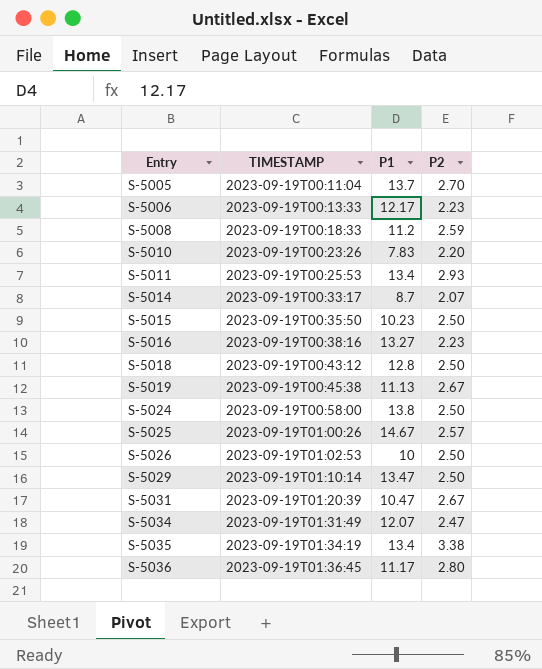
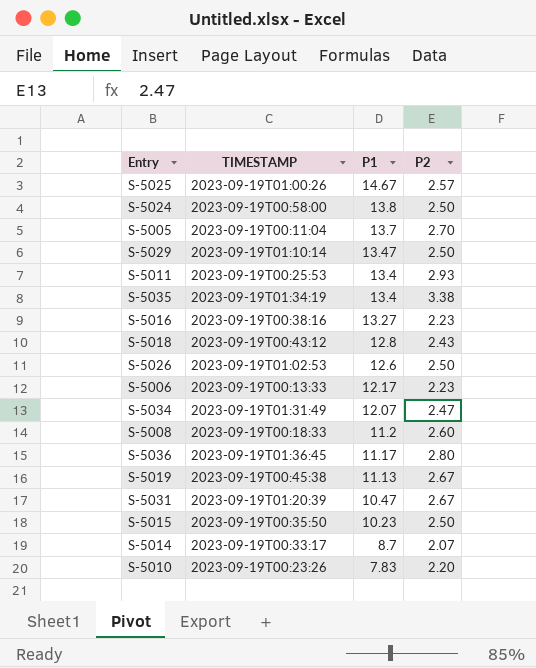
row order: Entry ascending -> P1 descending
S-5018 | P2: 2.50 -> 2.43
S-5026 | P1: 10 -> 12.6
S-5008 | P2: 2.59 -> 2.60

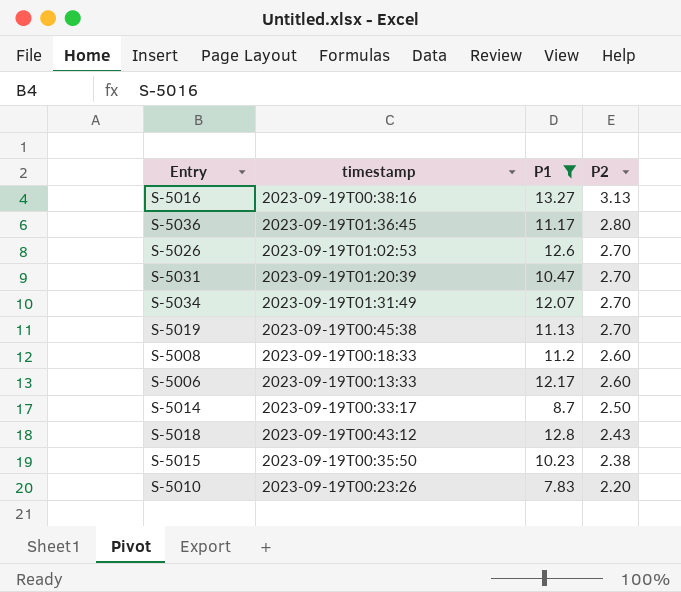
filter: none -> P1 <= 13.27
row order: P1 descending -> P2 descending
column name: TIMESTAMP -> timestamp
S-5016 | P2: 2.23 -> 3.13
S-5026 | P2: 2.50 -> 2.70
S-5031 | P2: 2.67 -> 2.70
S-5034 | P2: 2.47 -> 2.70
S-5019 | P2: 2.67 -> 2.70
S-5006 | P2: 2.23 -> 2.60
S-5014 | P2: 2.07 -> 2.50
S-5015 | P2: 2.50 -> 2.38

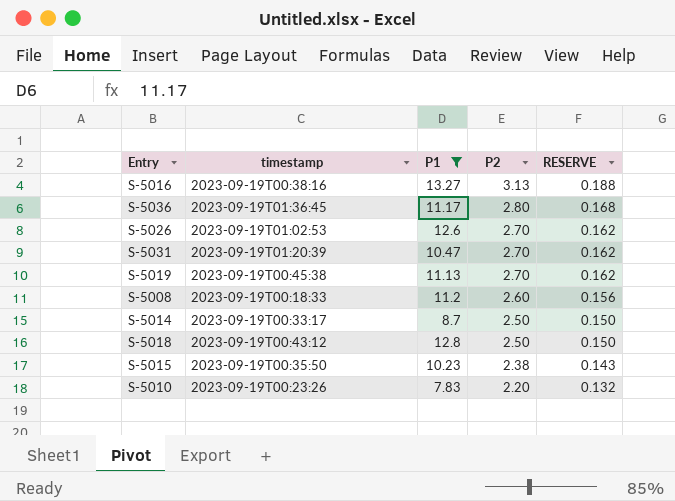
column RESERVE | formula: none -> [P2] * 0.06
row S-5034: 2023-09-19T01:31:49 | 12.07 | 2.70 -> none
row S-5006: 2023-09-19T00:13:33 | 12.17 | 2.60 -> none
S-5018 | P2: 2.43 -> 2.50

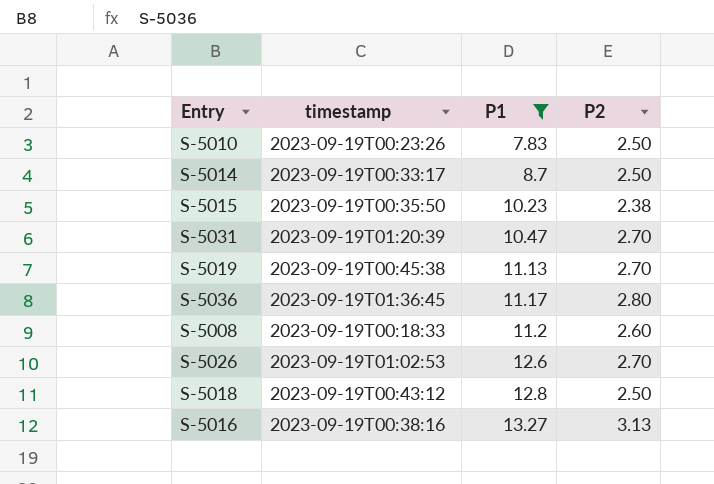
row order: P2 descending -> P1 ascending
column RESERVE | formula: [P2] * 0.06 -> none
S-5010 | P2: 2.20 -> 2.50

